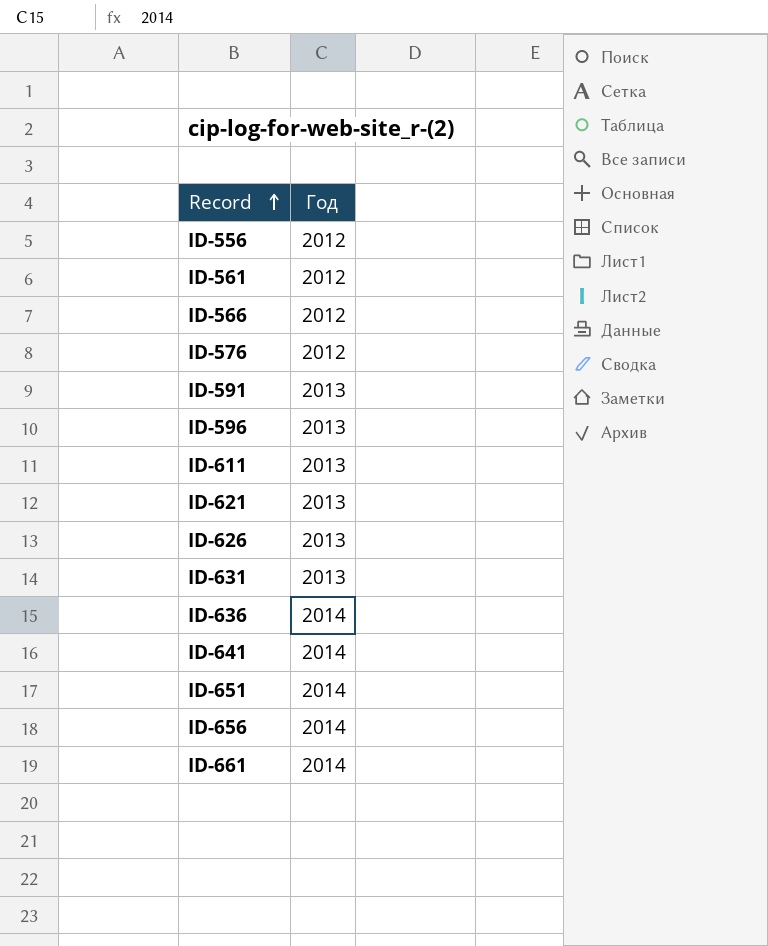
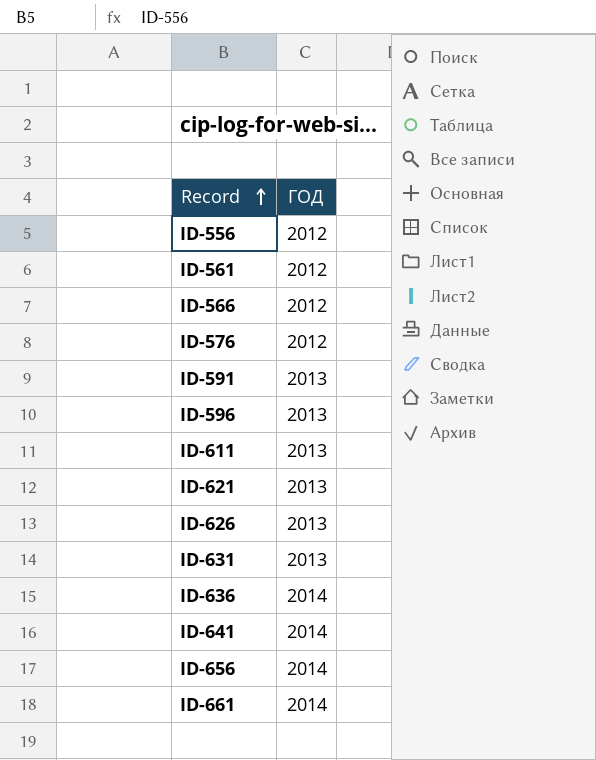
column name: Год -> ГОД
row ID-651: 2014 -> none

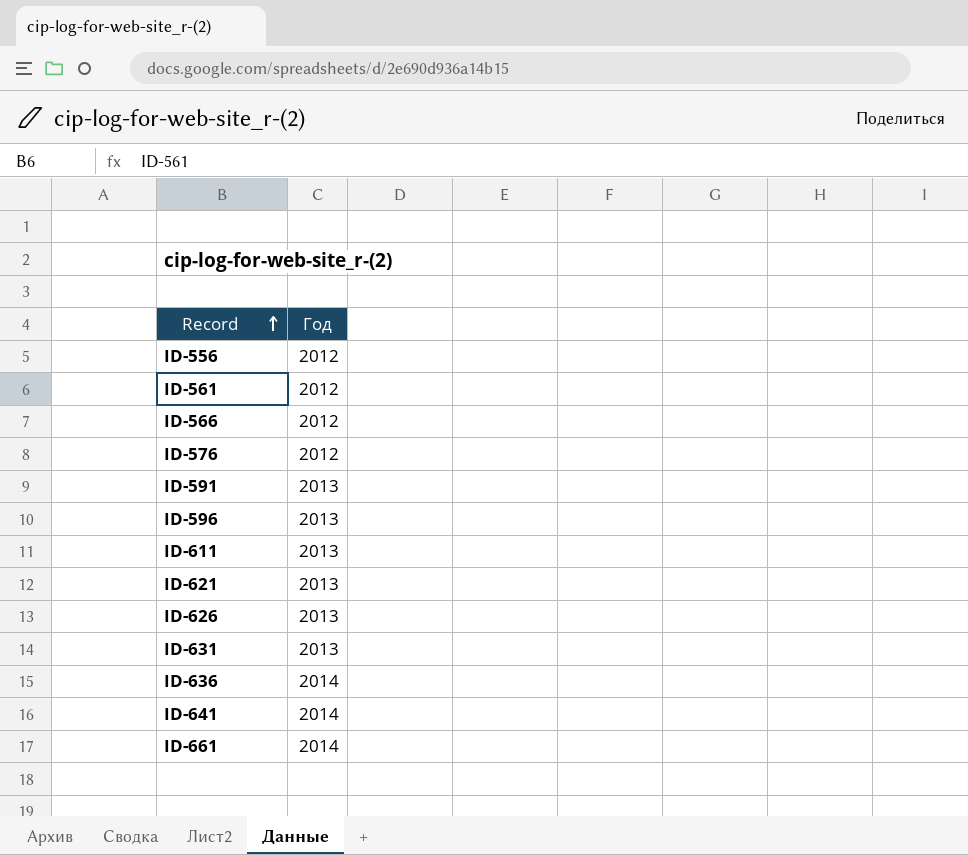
column name: ГОД -> Год
row ID-656: 2014 -> none

